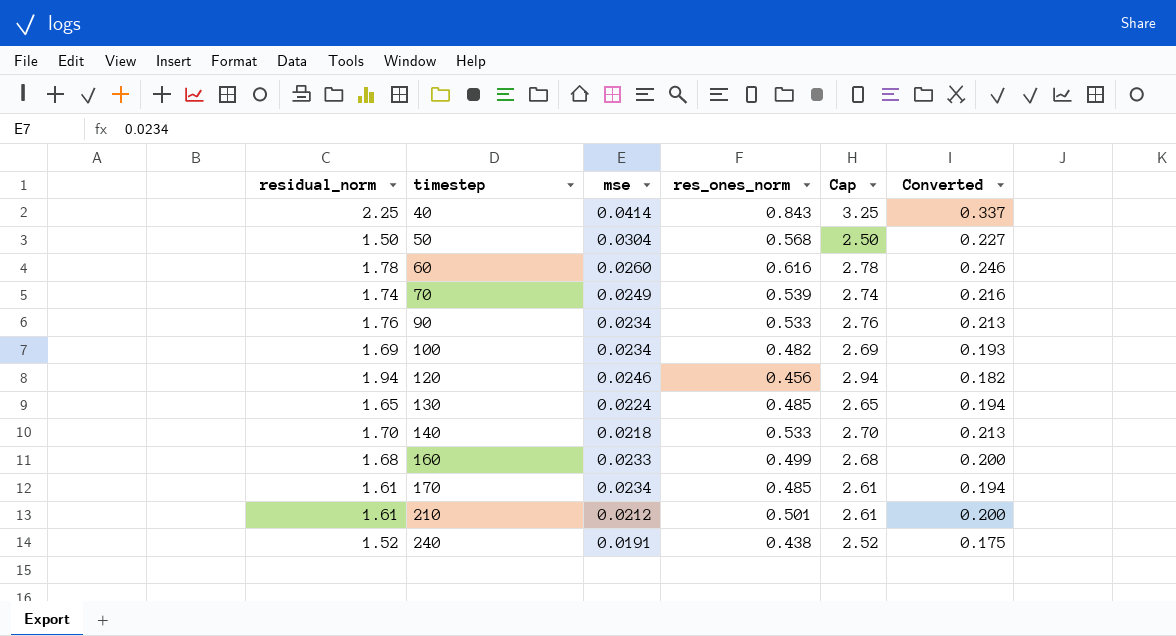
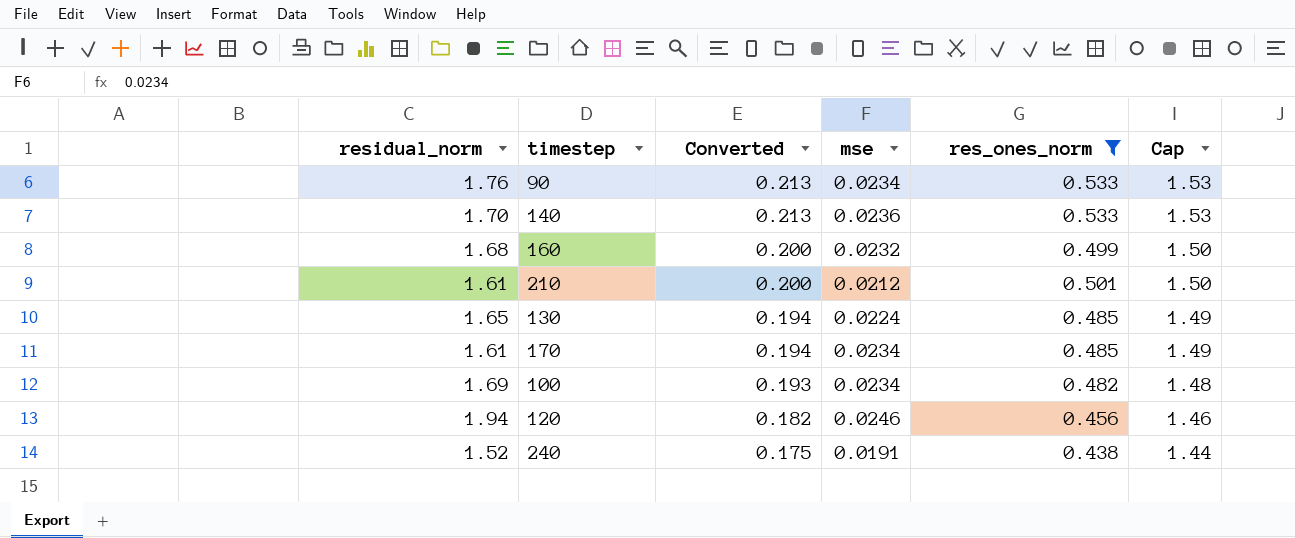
filter: none -> res_ones_norm <= 0.533
row order: timestep ascending -> Converted descending
column Converted | position: 6 -> 3
column Cap | formula: [residual_norm] + 1 -> [res_ones_norm] + 1
140 | mse: 0.0218 -> 0.0236
160 | mse: 0.0233 -> 0.0232

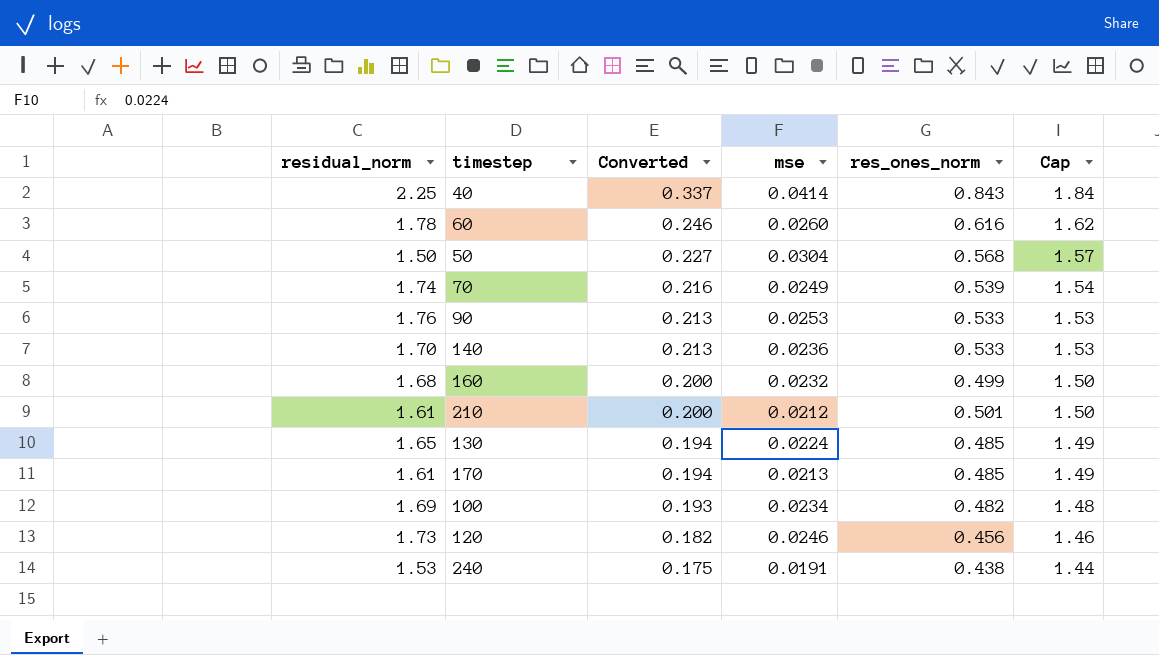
filter: res_ones_norm <= 0.533 -> none
90 | mse: 0.0234 -> 0.0253
170 | mse: 0.0234 -> 0.0213
120 | residual_norm: 1.94 -> 1.73
240 | residual_norm: 1.52 -> 1.53

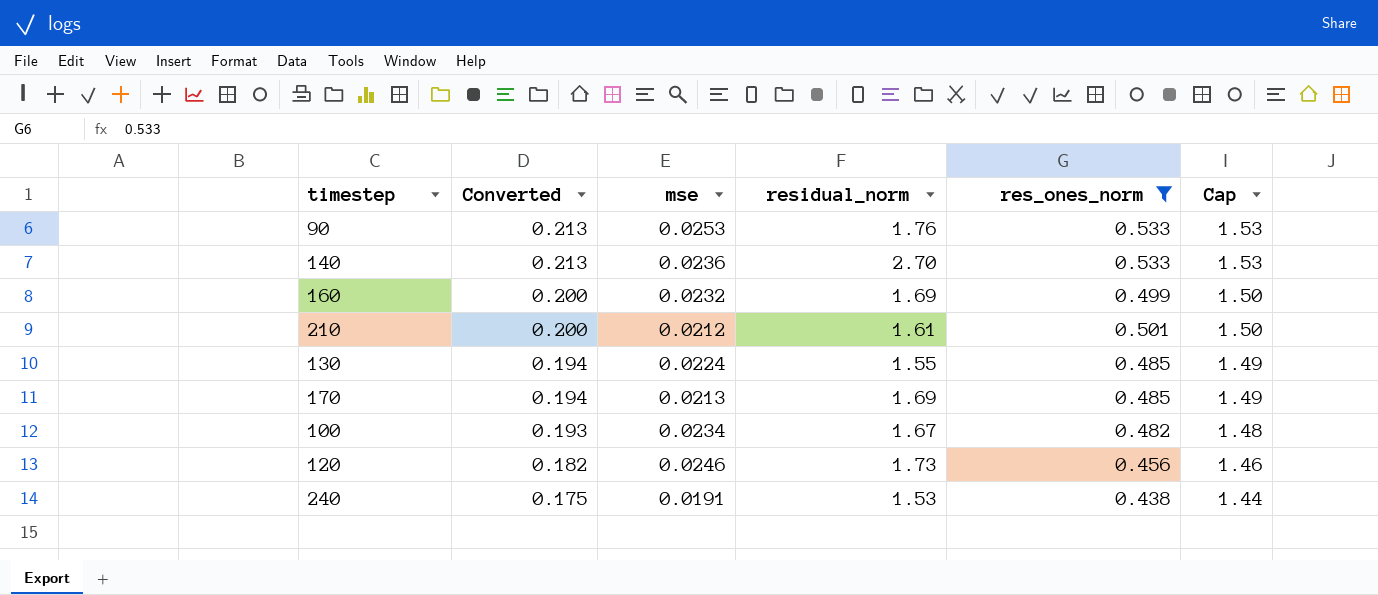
filter: none -> res_ones_norm <= 0.533
column residual_norm | position: 1 -> 4
140 | residual_norm: 1.70 -> 2.70
160 | residual_norm: 1.68 -> 1.69
130 | residual_norm: 1.65 -> 1.55
170 | residual_norm: 1.61 -> 1.69
100 | residual_norm: 1.69 -> 1.67

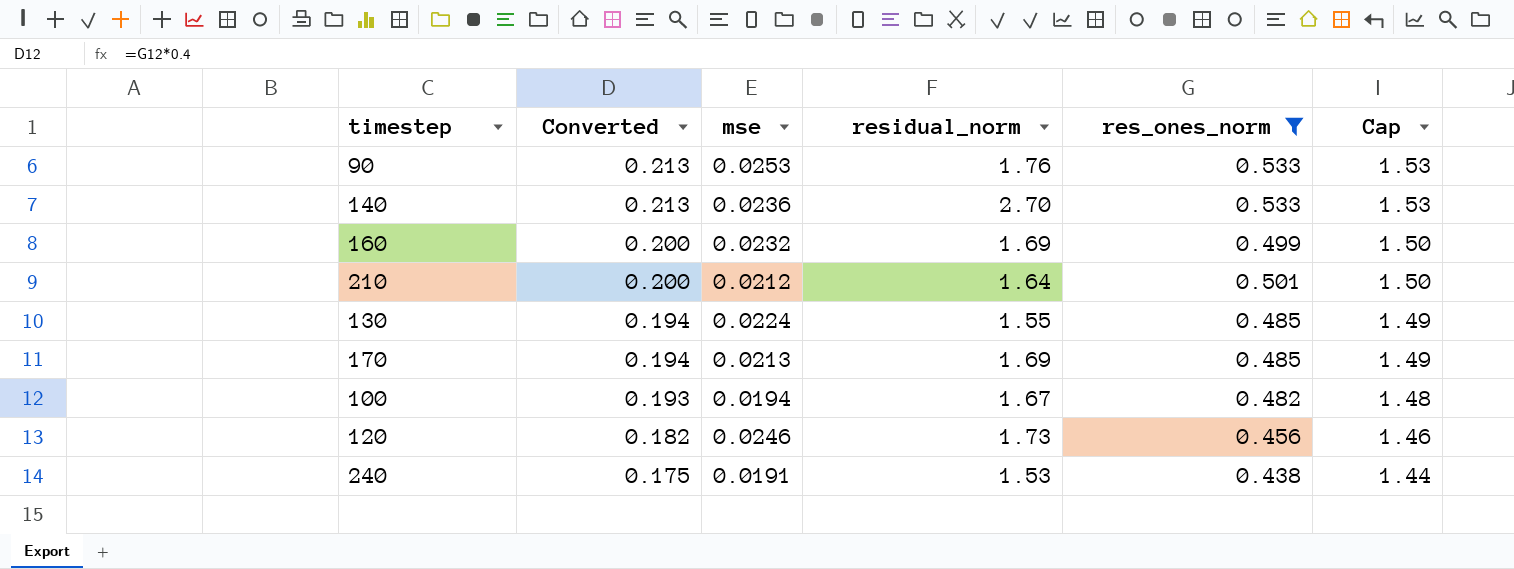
210 | residual_norm: 1.61 -> 1.64
100 | mse: 0.0234 -> 0.0194

